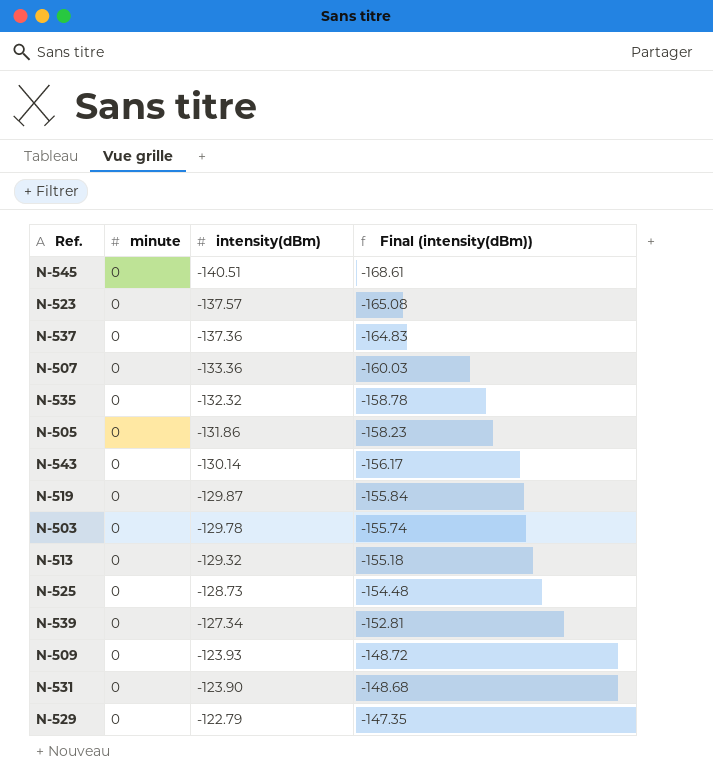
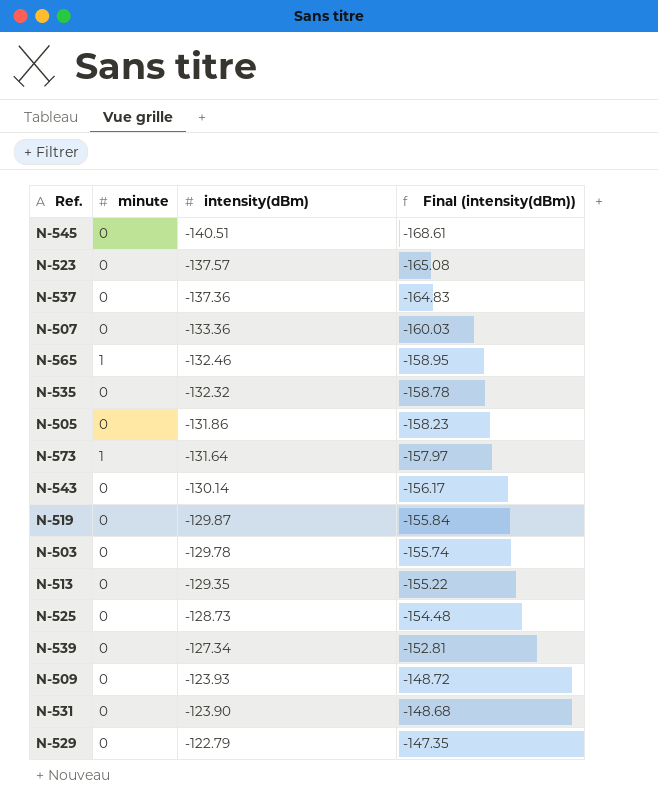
row N-565: none -> 1 | -132.46 | -158.95
row N-573: none -> 1 | -131.64 | -157.97
N-513 | intensity(dBm): -129.32 -> -129.35
N-513 | Final (intensity(dBm)): -155.18 -> -155.22

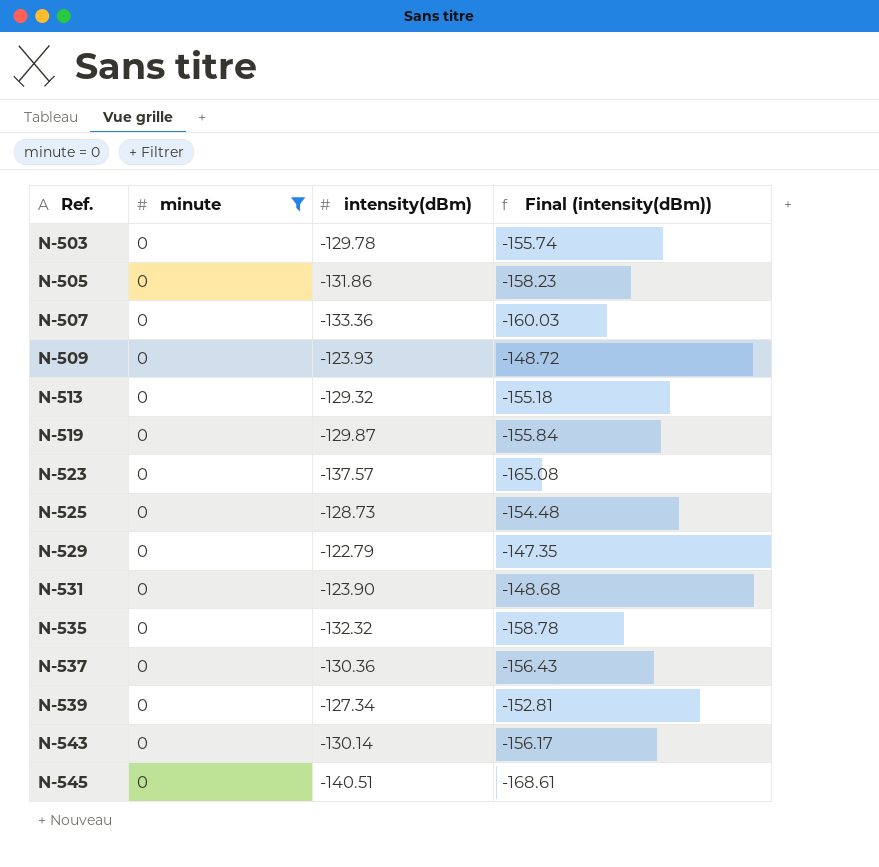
filter: none -> minute = 0
row order: intensity(dBm) ascending -> Ref. ascending
N-513 | intensity(dBm): -129.35 -> -129.32
N-513 | Final (intensity(dBm)): -155.22 -> -155.18
N-537 | intensity(dBm): -137.36 -> -130.36
N-537 | Final (intensity(dBm)): -164.83 -> -156.43

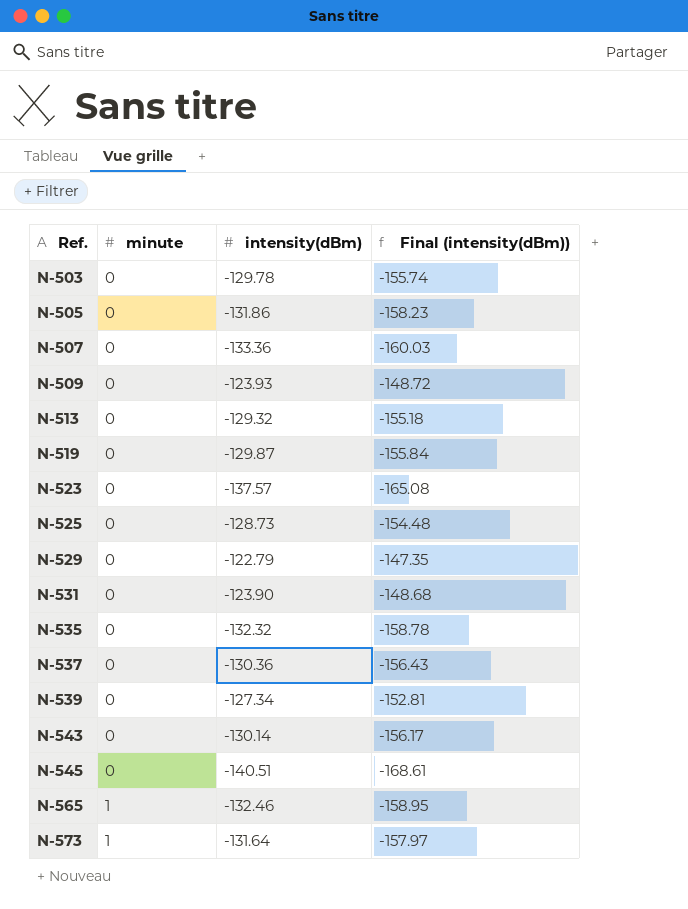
filter: minute = 0 -> none

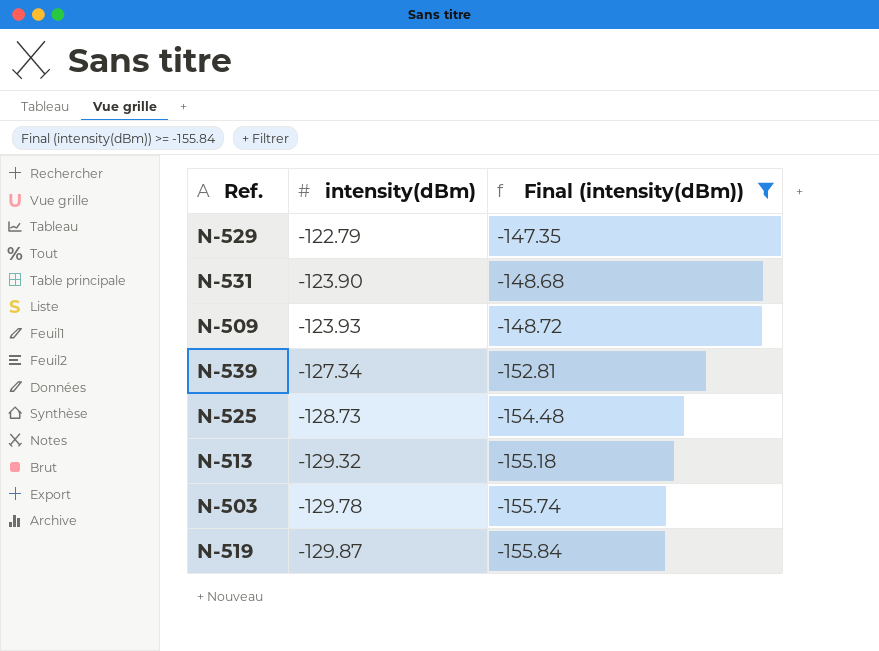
filter: none -> Final (intensity(dBm)) >= -155.84
row order: Ref. ascending -> intensity(dBm) descending
column minute | position: 2 -> none

